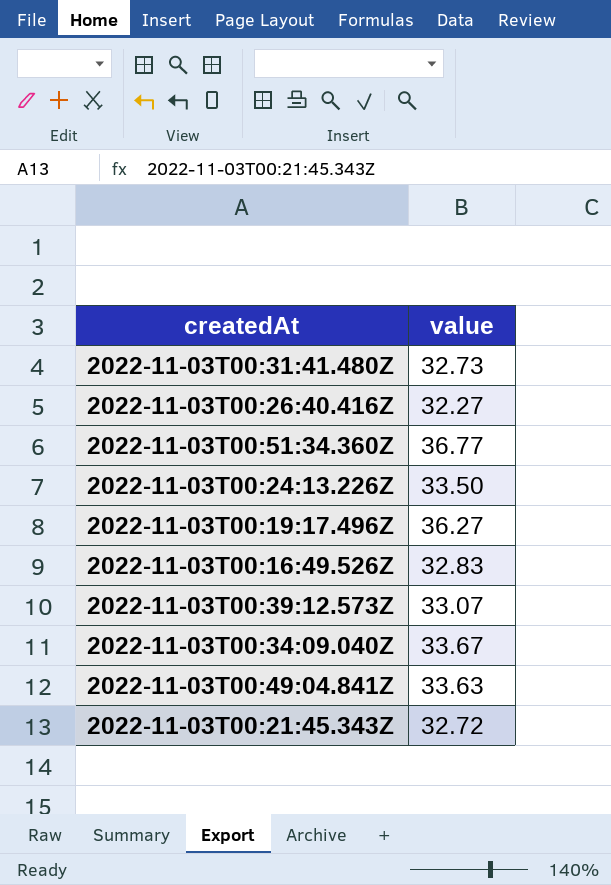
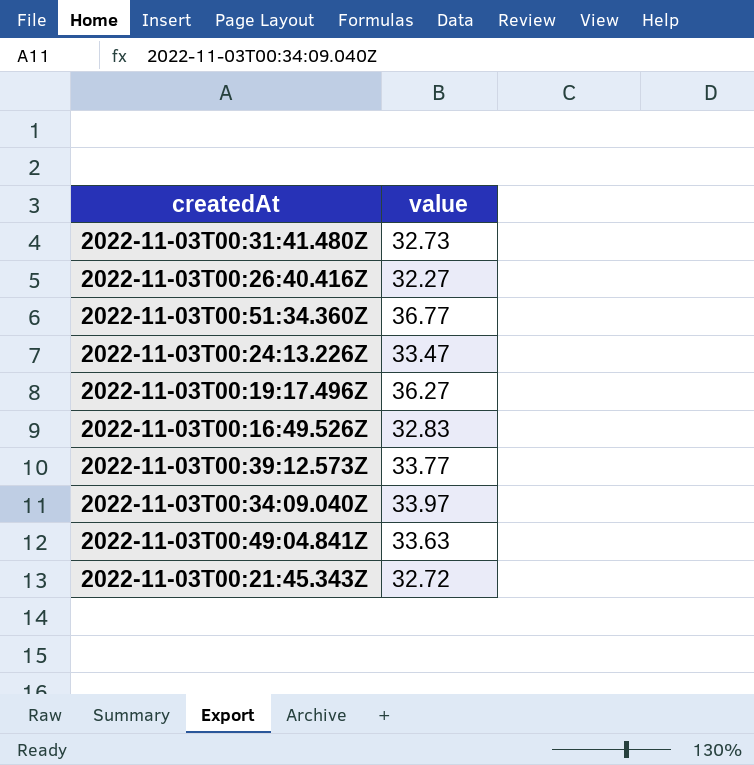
2022-11-03T00:24:13.226Z | value: 33.50 -> 33.47
2022-11-03T00:39:12.573Z | value: 33.07 -> 33.77
2022-11-03T00:34:09.040Z | value: 33.67 -> 33.97

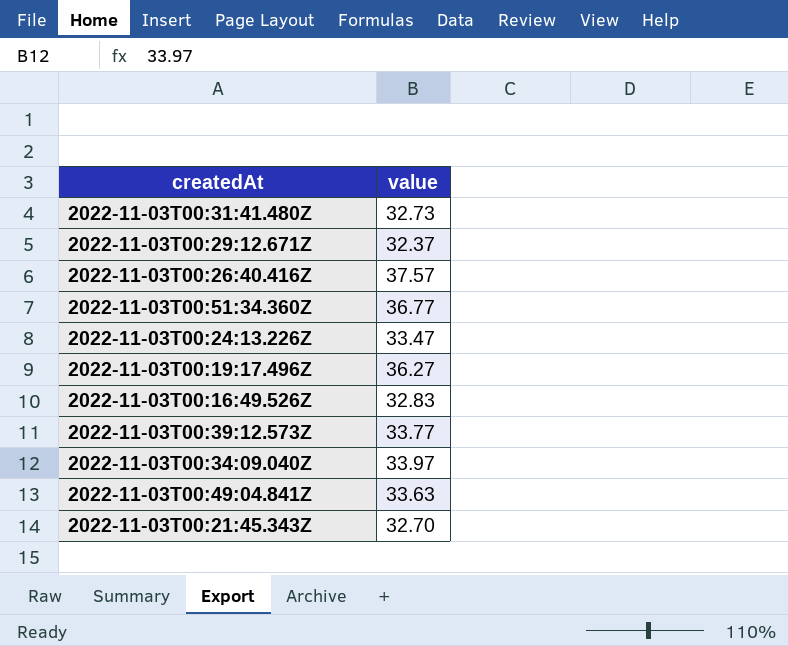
row 2022-11-03T00:29:12.671Z: none -> 32.37
2022-11-03T00:26:40.416Z | value: 32.27 -> 37.57
2022-11-03T00:21:45.343Z | value: 32.72 -> 32.70

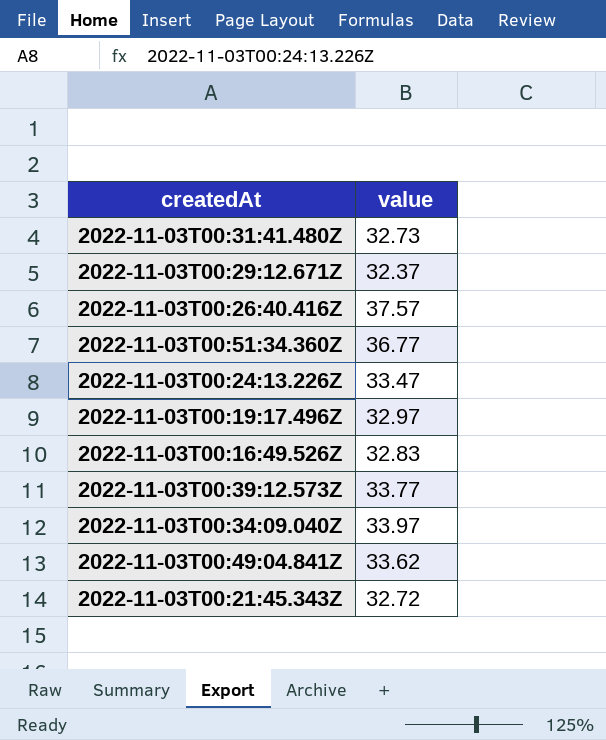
2022-11-03T00:19:17.496Z | value: 36.27 -> 32.97
2022-11-03T00:49:04.841Z | value: 33.63 -> 33.62
2022-11-03T00:21:45.343Z | value: 32.70 -> 32.72

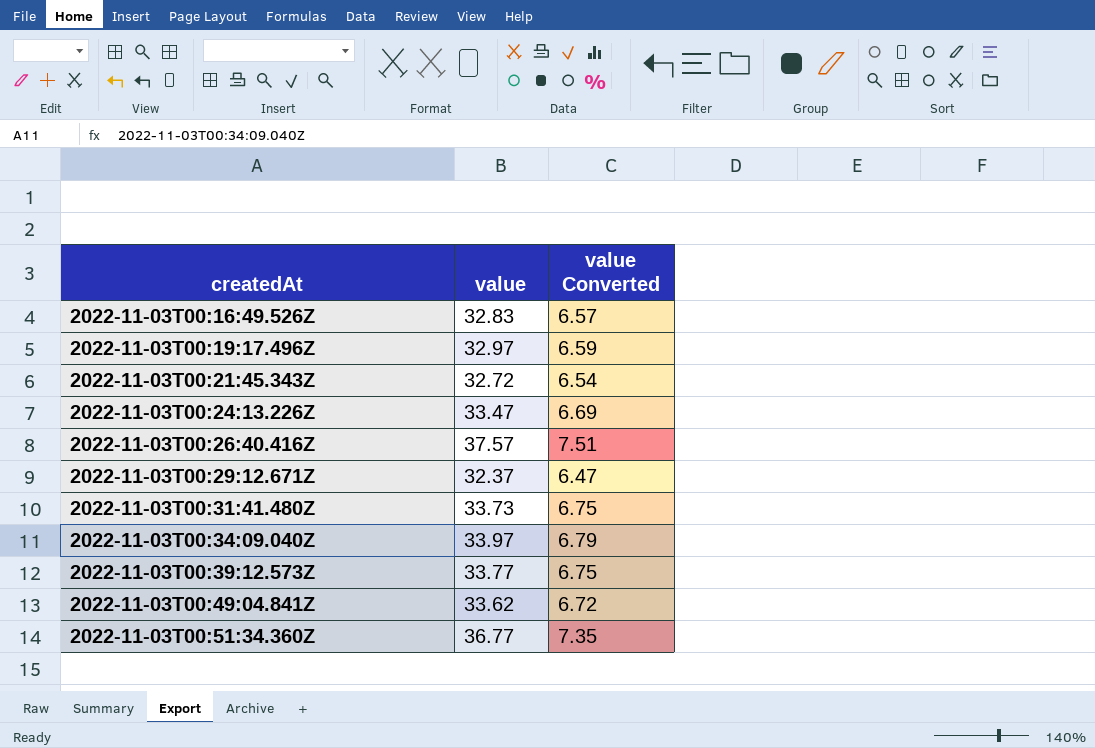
row order: none -> createdAt ascending
column value Converted | formula: none -> [value] * 0.2
2022-11-03T00:31:41.480Z | value: 32.73 -> 33.73

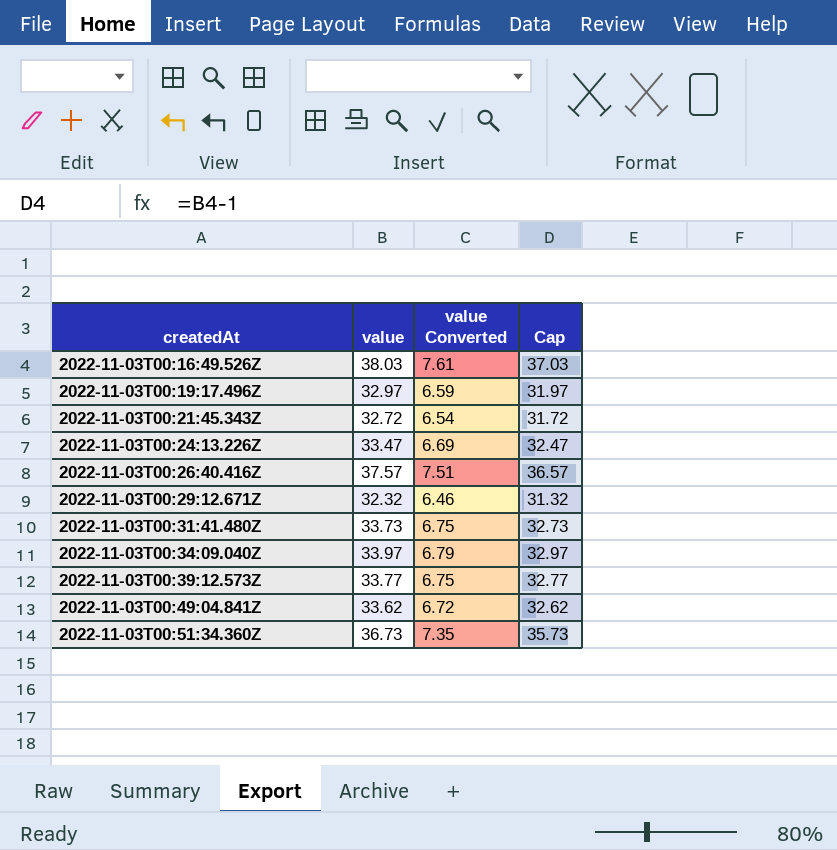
column Cap | formula: none -> [value] - 1
2022-11-03T00:16:49.526Z | value: 32.83 -> 38.03
2022-11-03T00:16:49.526Z | value Converted: 6.57 -> 7.61
2022-11-03T00:29:12.671Z | value: 32.37 -> 32.32
2022-11-03T00:29:12.671Z | value Converted: 6.47 -> 6.46
2022-11-03T00:51:34.360Z | value: 36.77 -> 36.73

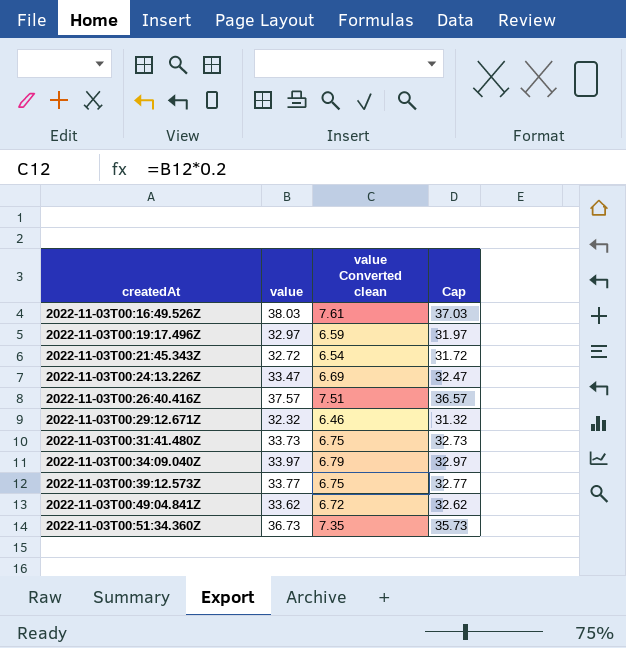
column name: value Converted -> value Converted clean

